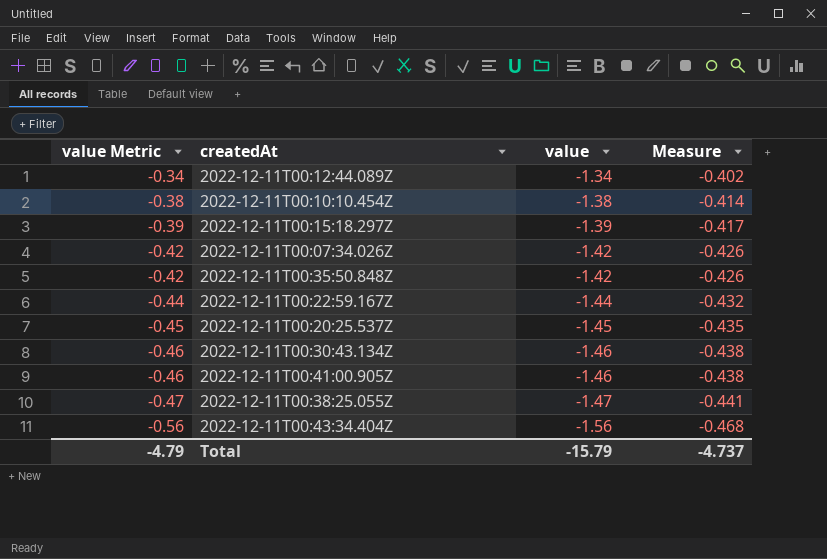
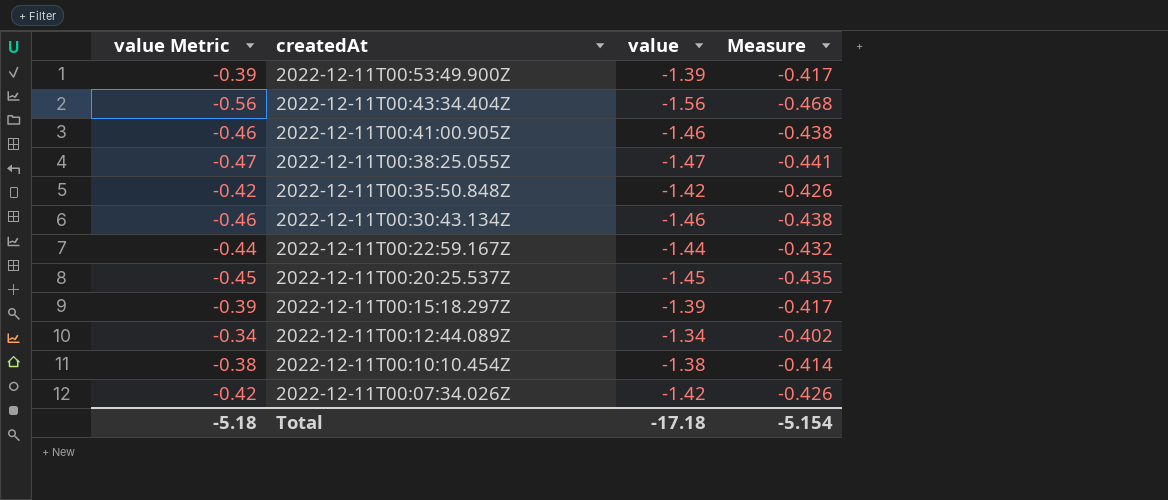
row order: value Metric descending -> createdAt descending
row 2022-12-11T00:53:49.900Z: none -> -0.39 | -1.39 | -0.417
Total | value Metric: -4.79 -> -5.18
Total | value: -15.79 -> -17.18
Total | Measure: -4.737 -> -5.154

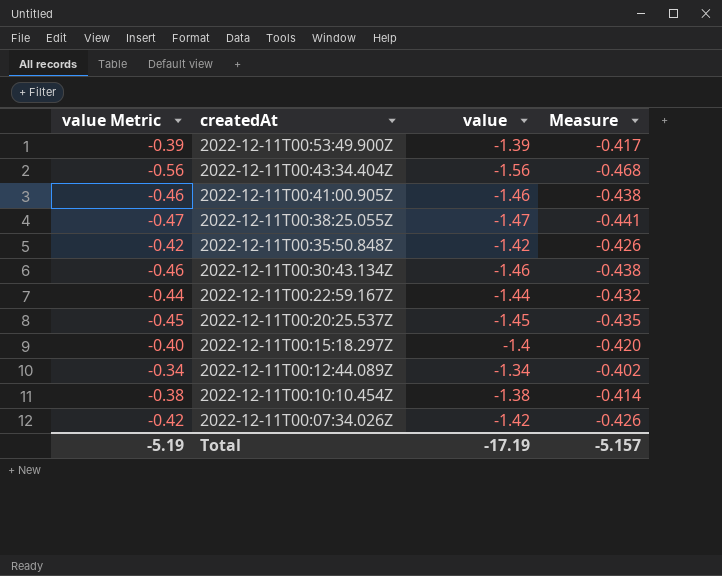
2022-12-11T00:15:18.297Z | value Metric: -0.39 -> -0.40
2022-12-11T00:15:18.297Z | value: -1.39 -> -1.4
2022-12-11T00:15:18.297Z | Measure: -0.417 -> -0.420
Total | value Metric: -5.18 -> -5.19
Total | value: -17.18 -> -17.19
Total | Measure: -5.154 -> -5.157

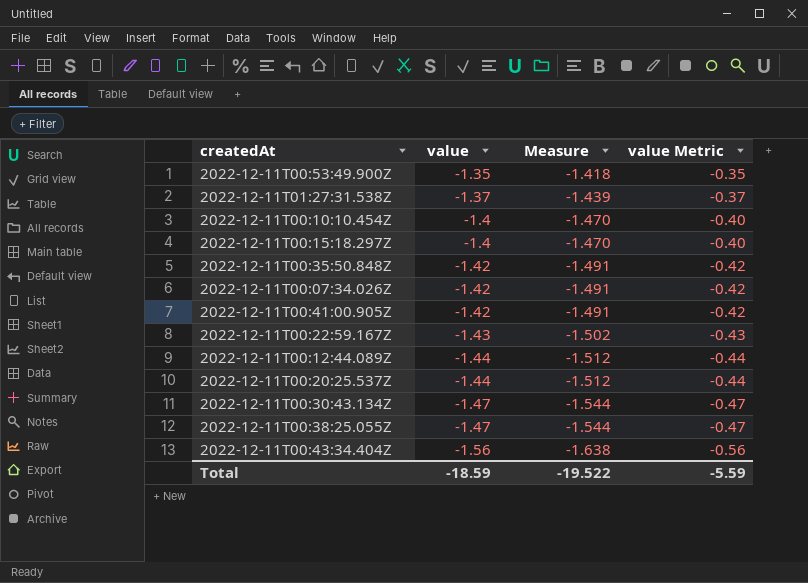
row order: createdAt descending -> value descending
column Measure | formula: [value] * 0.3 -> [value] * 1.05
column value Metric | position: 1 -> 4
2022-12-11T00:53:49.900Z | value: -1.39 -> -1.35
2022-12-11T00:53:49.900Z | value Metric: -0.39 -> -0.35
row 2022-12-11T01:27:31.538Z: none -> -1.37 | -1.439 | -0.37
2022-12-11T00:10:10.454Z | value: -1.38 -> -1.4
2022-12-11T00:10:10.454Z | value Metric: -0.38 -> -0.40
2022-12-11T00:41:00.905Z | value: -1.46 -> -1.42
2022-12-11T00:41:00.905Z | value Metric: -0.46 -> -0.42
2022-12-11T00:22:59.167Z | value: -1.44 -> -1.43
2022-12-11T00:22:59.167Z | value Metric: -0.44 -> -0.43
2022-12-11T00:12:44.089Z | value: -1.34 -> -1.44
2022-12-11T00:12:44.089Z | value Metric: -0.34 -> -0.44
2022-12-11T00:20:25.537Z | value: -1.45 -> -1.44
2022-12-11T00:20:25.537Z | value Metric: -0.45 -> -0.44
2022-12-11T00:30:43.134Z | value: -1.46 -> -1.47
2022-12-11T00:30:43.134Z | value Metric: -0.46 -> -0.47
Total | value: -17.19 -> -18.59
Total | Measure: -5.157 -> -19.522
Total | value Metric: -5.19 -> -5.59

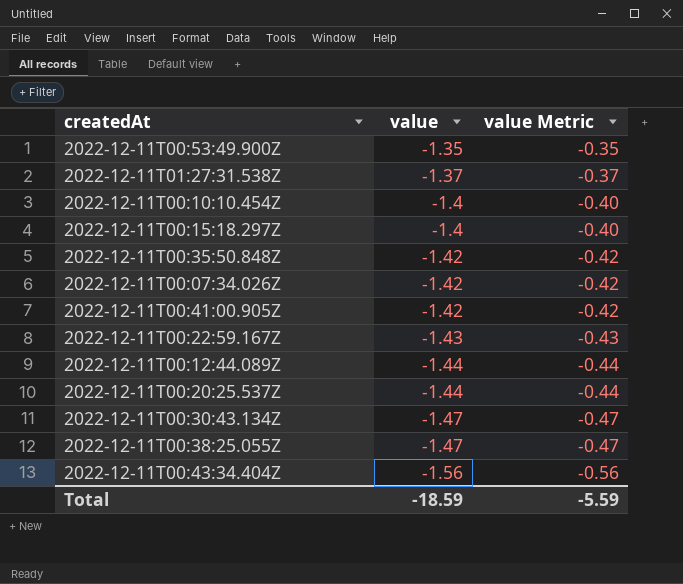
column Measure | formula: [value] * 1.05 -> none

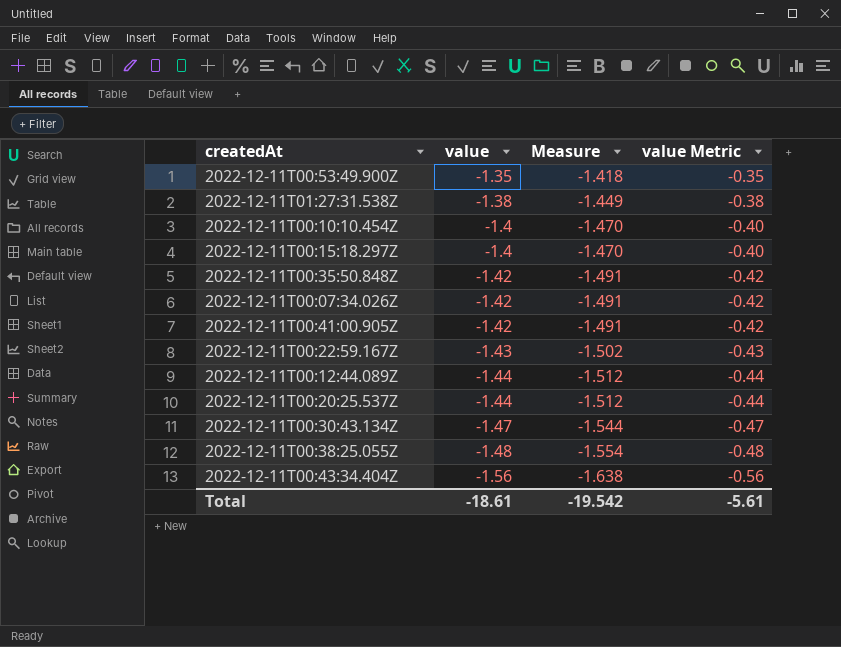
column Measure | formula: none -> [value] * 1.05
2022-12-11T01:27:31.538Z | value: -1.37 -> -1.38
2022-12-11T01:27:31.538Z | value Metric: -0.37 -> -0.38
2022-12-11T00:38:25.055Z | value: -1.47 -> -1.48
2022-12-11T00:38:25.055Z | value Metric: -0.47 -> -0.48
Total | value: -18.59 -> -18.61
Total | value Metric: -5.59 -> -5.61

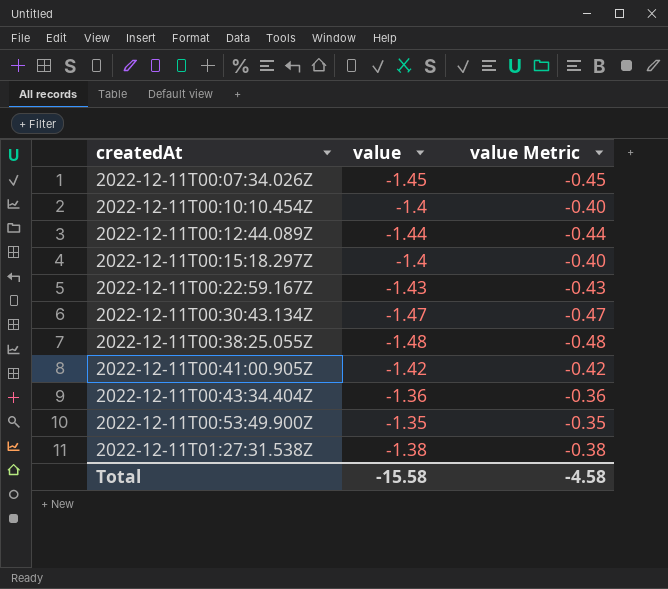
row order: value descending -> createdAt ascending
column Measure | formula: [value] * 1.05 -> none
row 2022-12-11T00:35:50.848Z: -1.42 | -1.491 | -0.42 -> none
row 2022-12-11T00:20:25.537Z: -1.44 | -1.512 | -0.44 -> none
2022-12-11T00:07:34.026Z | value: -1.42 -> -1.45
2022-12-11T00:07:34.026Z | value Metric: -0.42 -> -0.45
2022-12-11T00:43:34.404Z | value: -1.56 -> -1.36
2022-12-11T00:43:34.404Z | value Metric: -0.56 -> -0.36
Total | value: -18.61 -> -15.58
Total | value Metric: -5.61 -> -4.58

